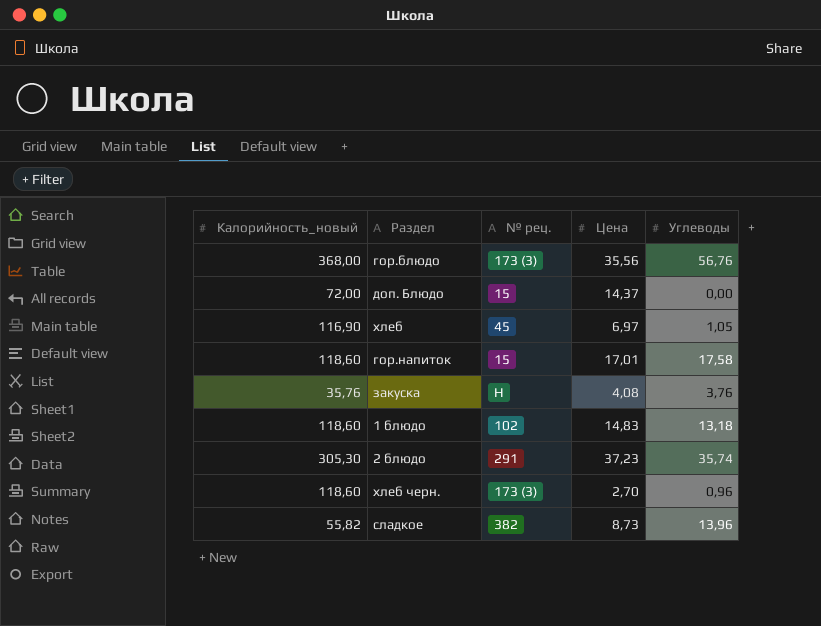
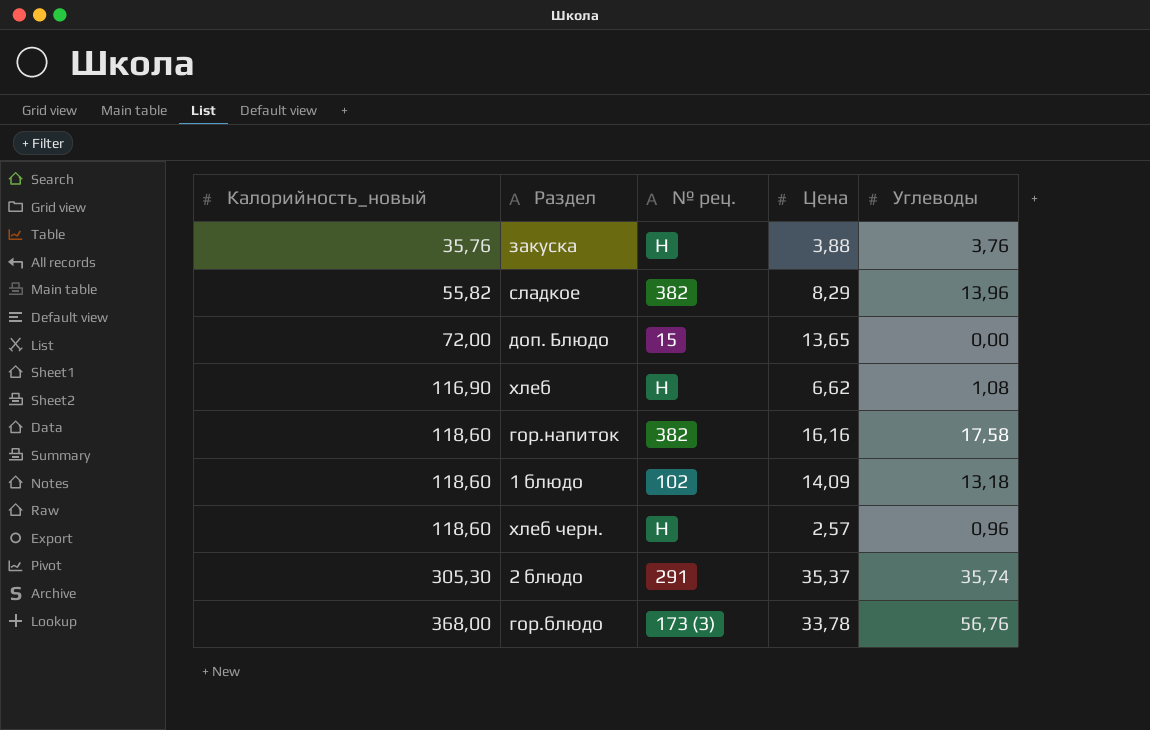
row order: none -> Калорийность_новый ascending
закуска | Цена: 4,08 -> 3,88
сладкое | Цена: 8,73 -> 8,29
доп. Блюдо | Цена: 14,37 -> 13,65
хлеб | № рец.: 45 -> Н
хлеб | Цена: 6,97 -> 6,62
хлеб | Углеводы: 1,05 -> 1,08
гор.напиток | № рец.: 15 -> 382
гор.напиток | Цена: 17,01 -> 16,16
1 блюдо | Цена: 14,83 -> 14,09
хлеб черн. | № рец.: 173 (3) -> Н
хлеб черн. | Цена: 2,70 -> 2,57
2 блюдо | Цена: 37,23 -> 35,37
гор.блюдо | Цена: 35,56 -> 33,78

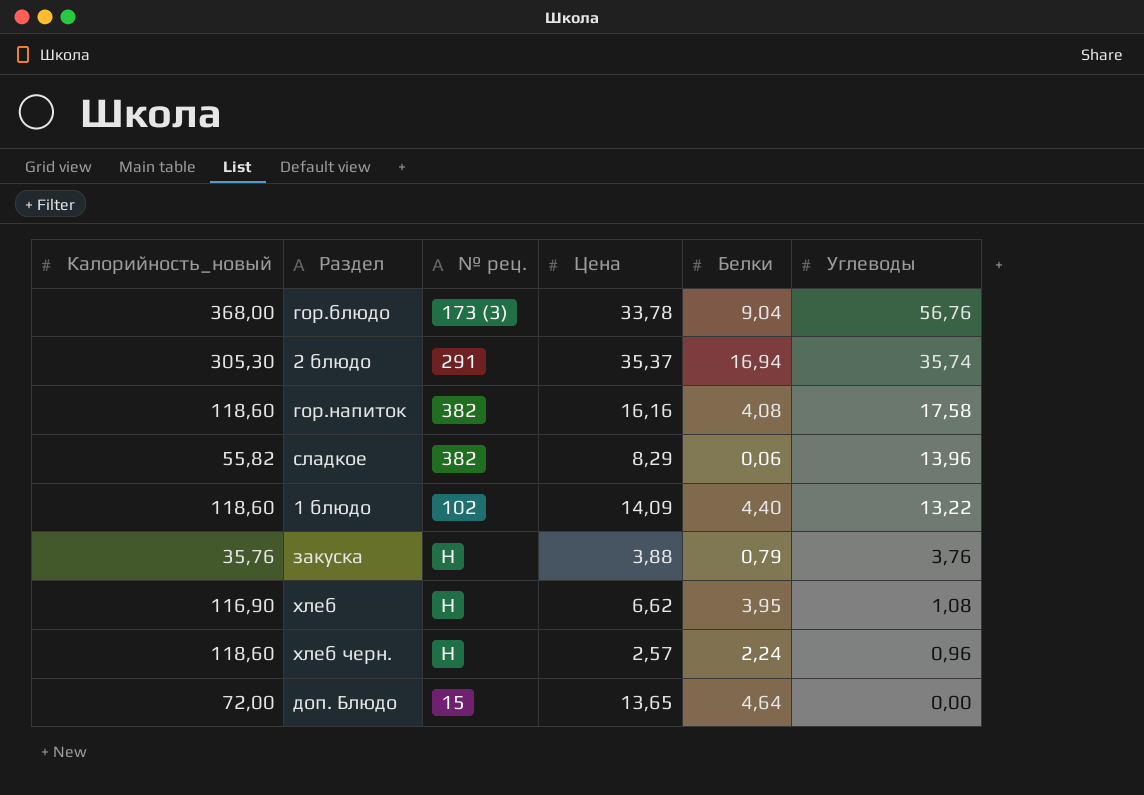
row order: Калорийность_новый ascending -> Углеводы descending
column Белки | position: none -> 5
1 блюдо | Углеводы: 13,18 -> 13,22

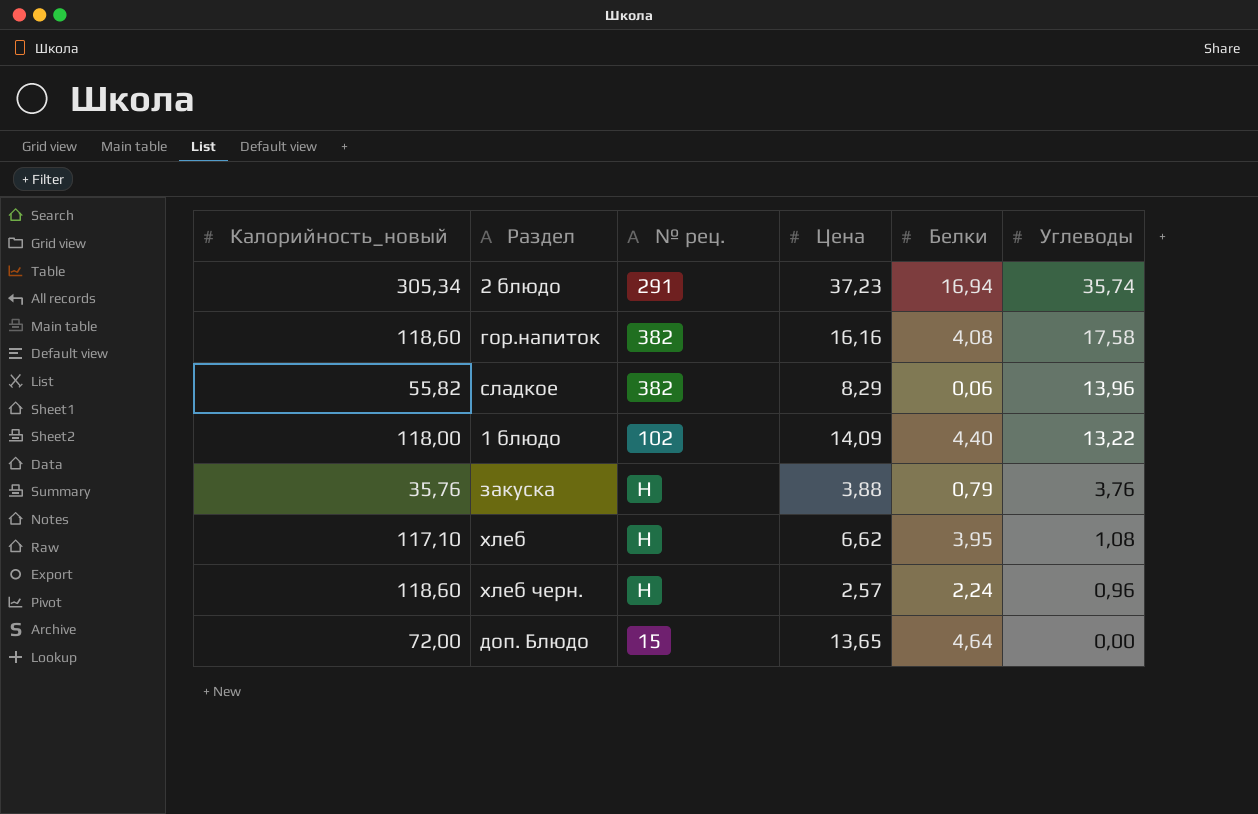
row гор.блюдо: 368,00 | 173 (3) | 33,78 | 9,04 | 56,76 -> none
2 блюдо | Калорийность_новый: 305,30 -> 305,34
2 блюдо | Цена: 35,37 -> 37,23
1 блюдо | Калорийность_новый: 118,60 -> 118,00
хлеб | Калорийность_новый: 116,90 -> 117,10

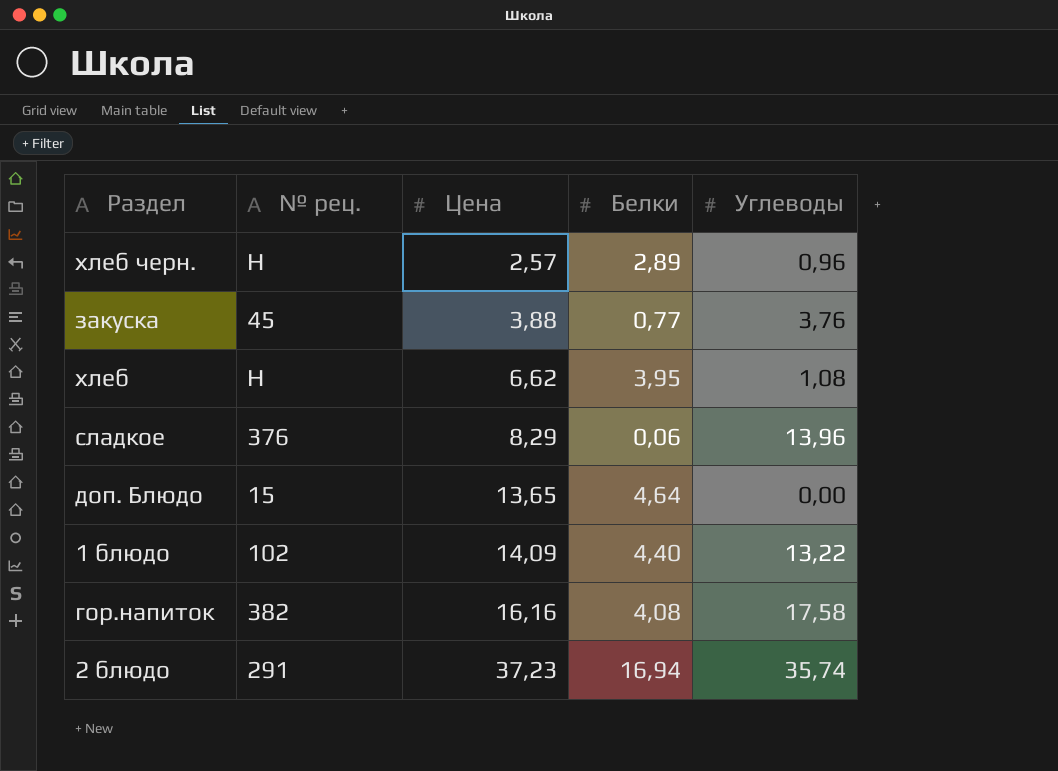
row order: Углеводы descending -> Цена ascending
column Калорийность_новый | position: 1 -> none
хлеб черн. | Белки: 2,24 -> 2,89
закуска | № рец.: Н -> 45
закуска | Белки: 0,79 -> 0,77
сладкое | № рец.: 382 -> 376

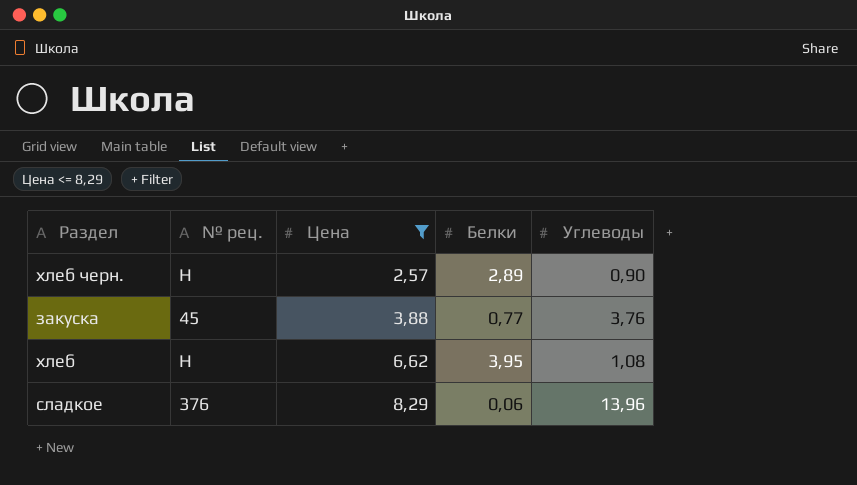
filter: none -> Цена <= 8,29
хлеб черн. | Углеводы: 0,96 -> 0,90

